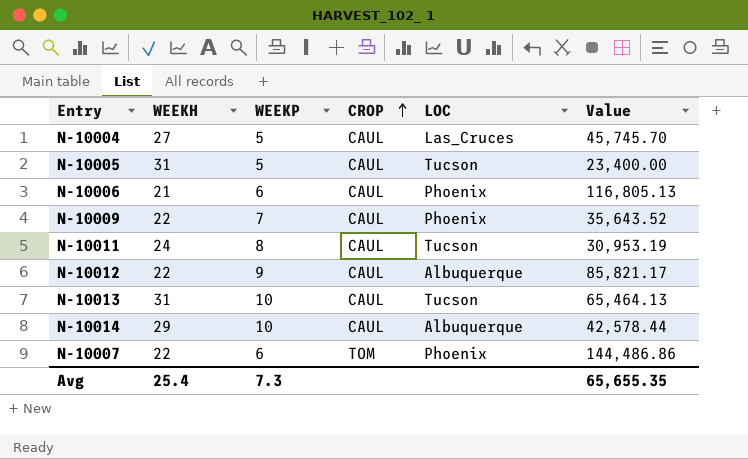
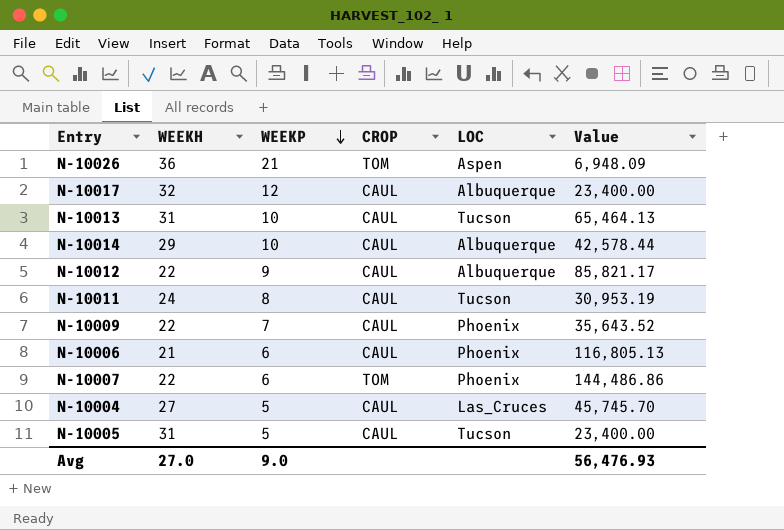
row order: CROP ascending -> WEEKP descending
row N-10026: none -> 36 | 21 | TOM | Aspen | 6,948.09
row N-10017: none -> 32 | 12 | CAUL | Albuquerque | 23,400.00
Avg | WEEKH: 25.4 -> 27.0
Avg | WEEKP: 7.3 -> 9.0
Avg | Value: 65,655.35 -> 56,476.93

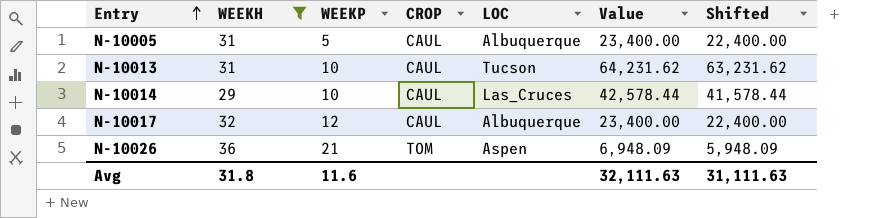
filter: none -> WEEKH >= 29
row order: WEEKP descending -> Entry ascending
column Shifted | formula: none -> [Value] - 1000
N-10005 | LOC: Tucson -> Albuquerque
N-10013 | Value: 65,464.13 -> 64,231.62
N-10014 | LOC: Albuquerque -> Las_Cruces
Avg | WEEKH: 27.0 -> 31.8
Avg | WEEKP: 9.0 -> 11.6
Avg | Value: 56,476.93 -> 32,111.63

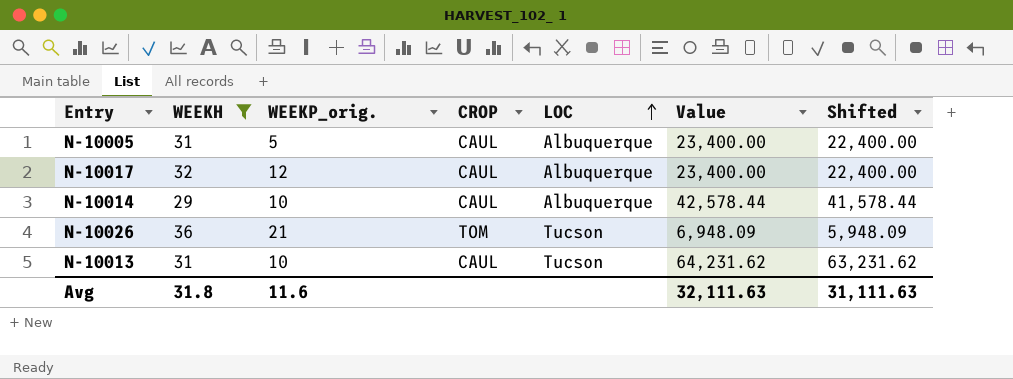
row order: Entry ascending -> LOC ascending
column name: WEEKP -> WEEKP_orig.
N-10014 | LOC: Las_Cruces -> Albuquerque
N-10026 | LOC: Aspen -> Tucson

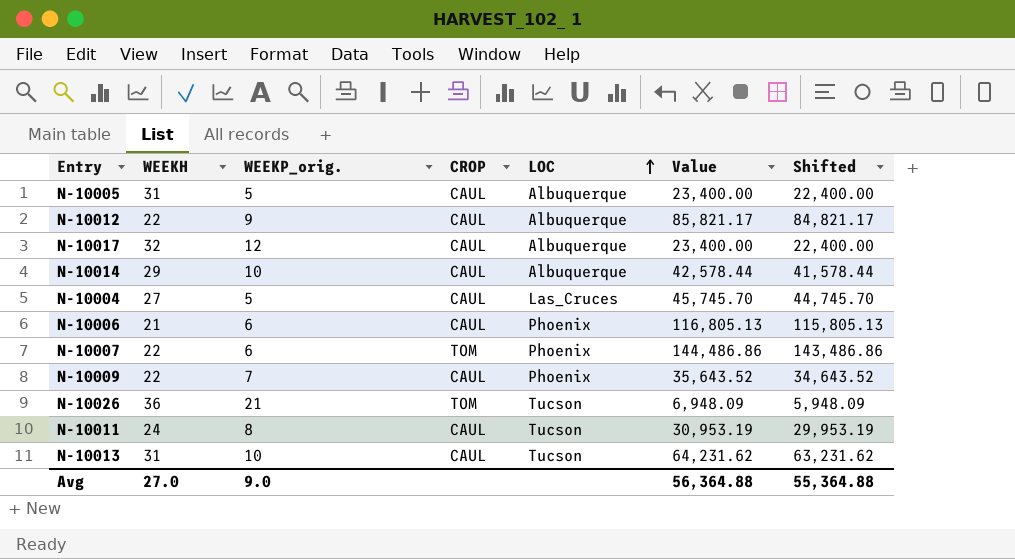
filter: WEEKH >= 29 -> none
Avg | WEEKH: 31.8 -> 27.0
Avg | WEEKP_orig.: 11.6 -> 9.0
Avg | Value: 32,111.63 -> 56,364.88
Avg | Shifted: 31,111.63 -> 55,364.88

